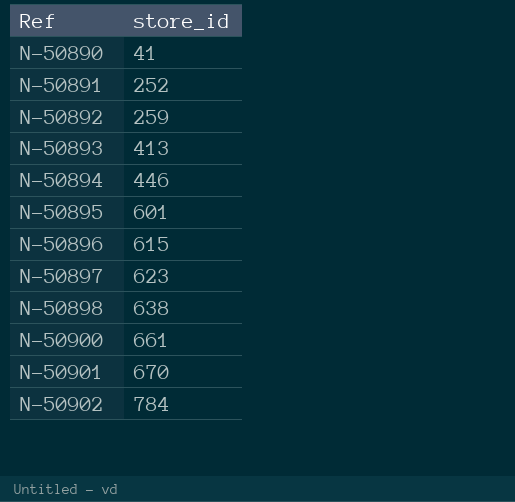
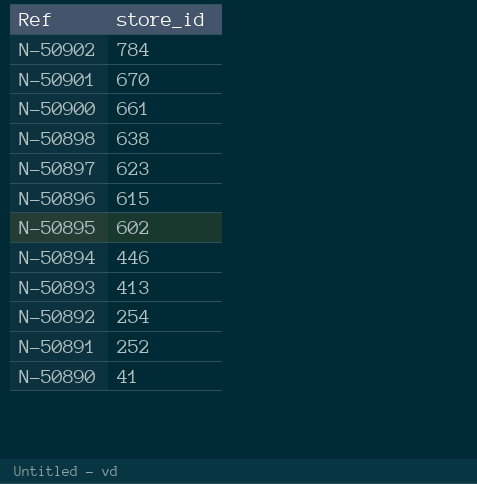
row order: Ref ascending -> Ref descending
N-50895 | store_id: 601 -> 602
N-50892 | store_id: 259 -> 254

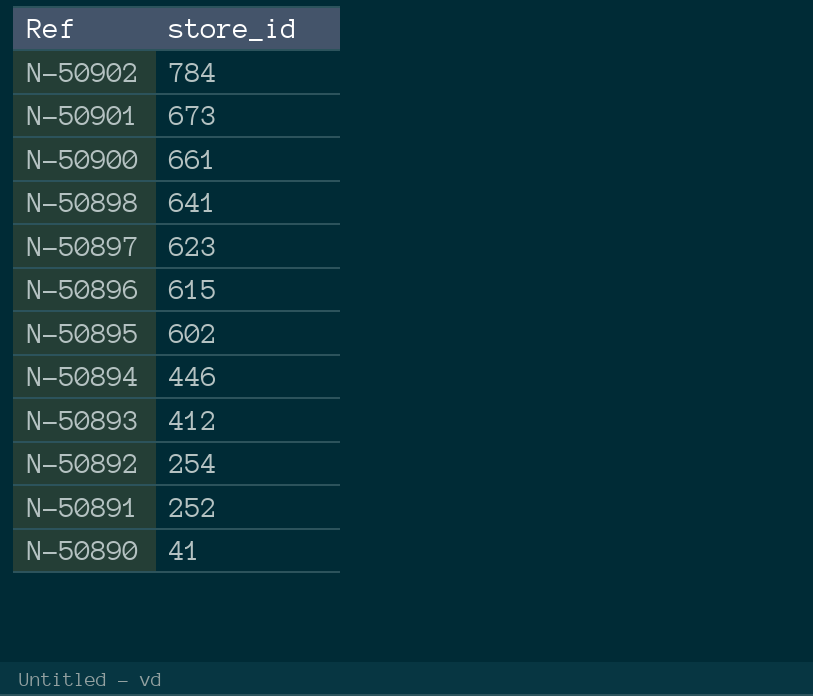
N-50901 | store_id: 670 -> 673
N-50898 | store_id: 638 -> 641
N-50893 | store_id: 413 -> 412

